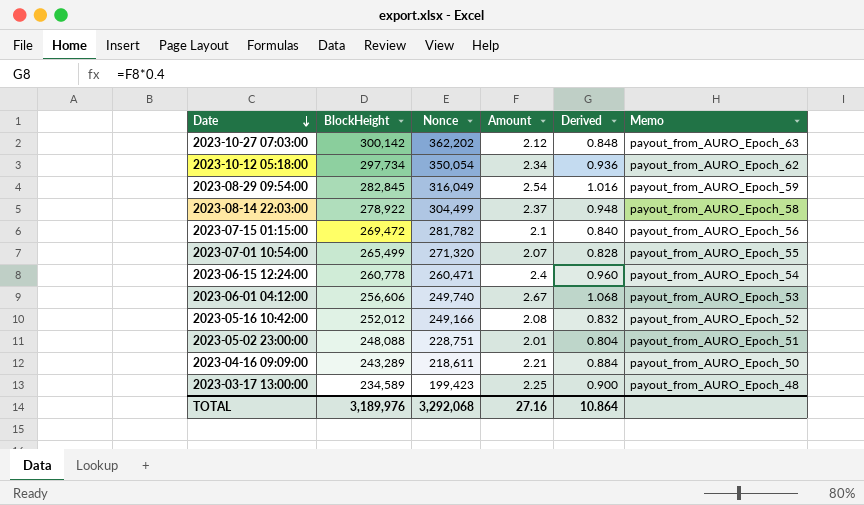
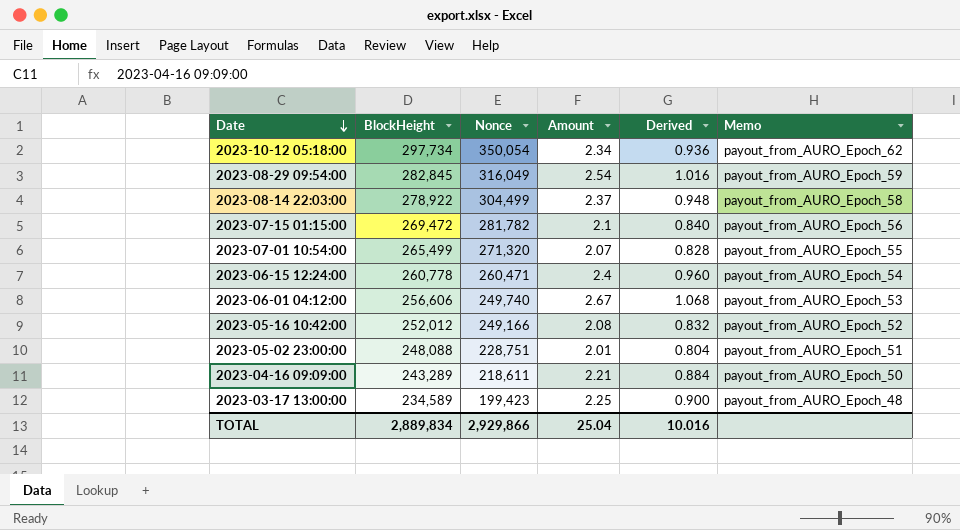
row 2023-10-27 07:03:00: 300,142 | 362,202 | 2.12 | 0.848 | payout_from_AURO_Epoch_63 -> none
TOTAL | BlockHeight: 3,189,976 -> 2,889,834
TOTAL | Nonce: 3,292,068 -> 2,929,866
TOTAL | Amount: 27.16 -> 25.04
TOTAL | Derived: 10.864 -> 10.016

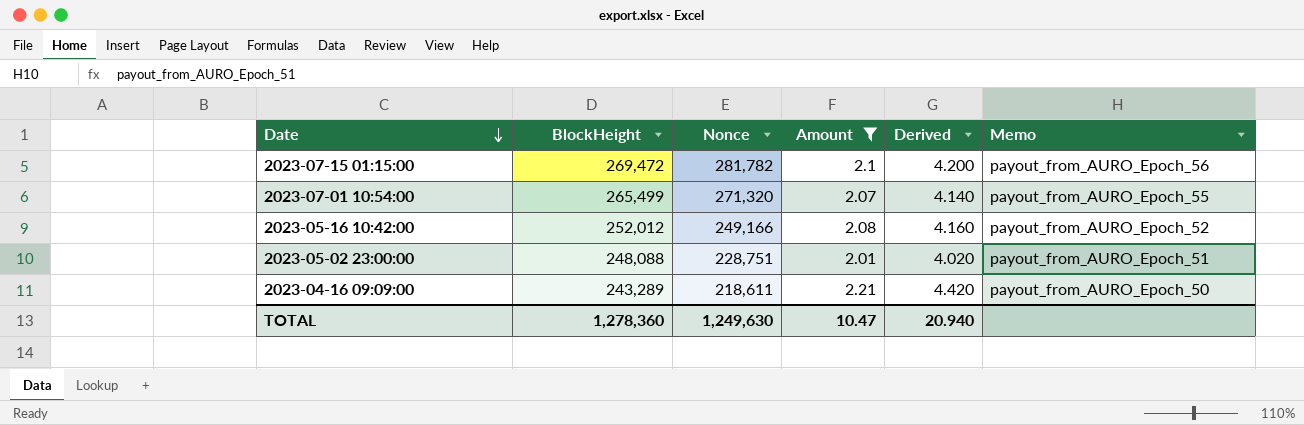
filter: none -> Amount <= 2.21
column Derived | formula: [Amount] * 0.4 -> [Amount] * 2
TOTAL | BlockHeight: 2,889,834 -> 1,278,360
TOTAL | Nonce: 2,929,866 -> 1,249,630
TOTAL | Amount: 25.04 -> 10.47
TOTAL | Derived: 10.016 -> 20.940

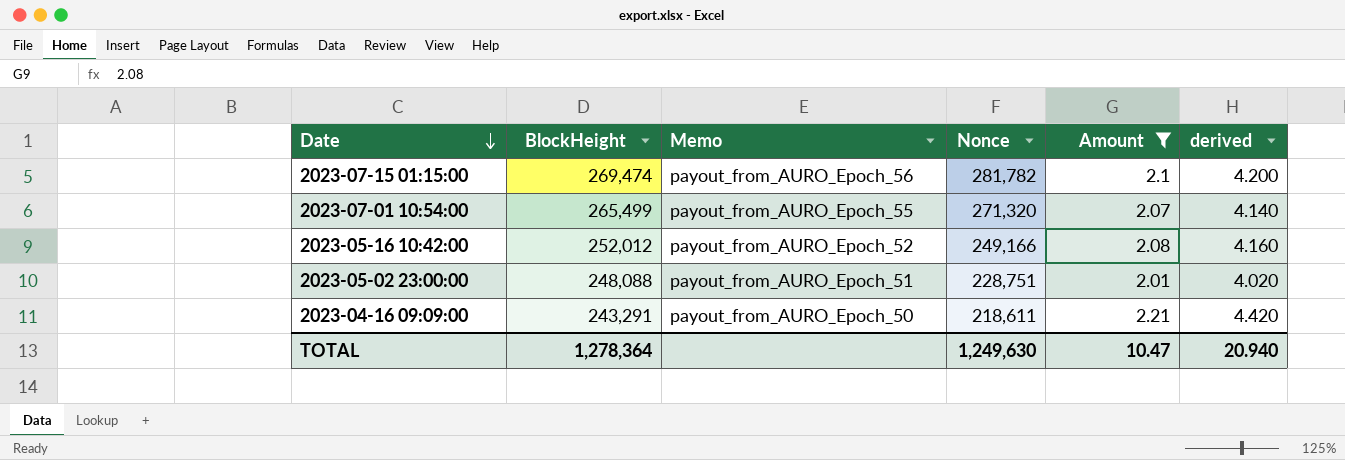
column Memo | position: 6 -> 3
column name: Derived -> derived
2023-07-15 01:15:00 | BlockHeight: 269,472 -> 269,474
2023-04-16 09:09:00 | BlockHeight: 243,289 -> 243,291
TOTAL | BlockHeight: 1,278,360 -> 1,278,364

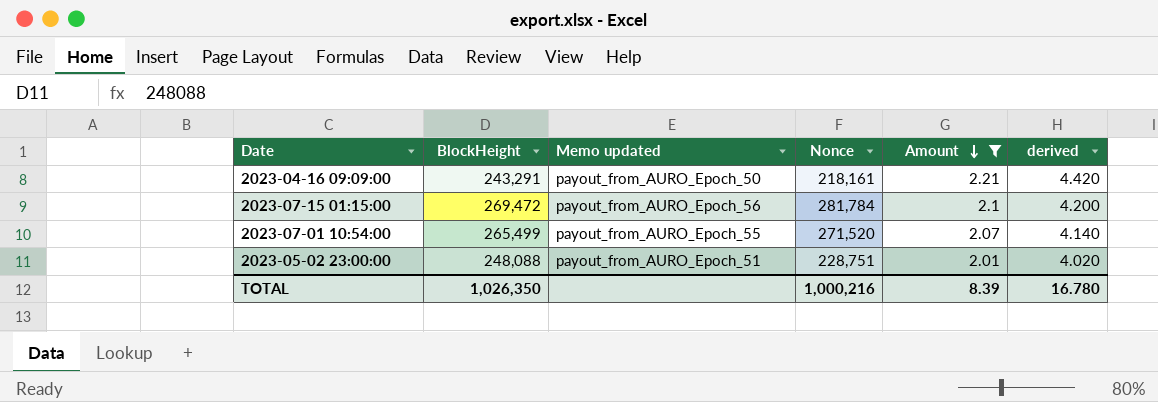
row order: Date descending -> Amount descending
column name: Memo -> Memo updated
row 2023-05-16 10:42:00: 252,012 | payout_from_AURO_Epoch_52 | 249,166 | 2.08 | 4.160 -> none
2023-04-16 09:09:00 | Nonce: 218,611 -> 218,161
2023-07-15 01:15:00 | BlockHeight: 269,474 -> 269,472
2023-07-15 01:15:00 | Nonce: 281,782 -> 281,784
2023-07-01 10:54:00 | Nonce: 271,320 -> 271,520
TOTAL | BlockHeight: 1,278,364 -> 1,026,350
TOTAL | Nonce: 1,249,630 -> 1,000,216
TOTAL | Amount: 10.47 -> 8.39
TOTAL | derived: 20.940 -> 16.780

